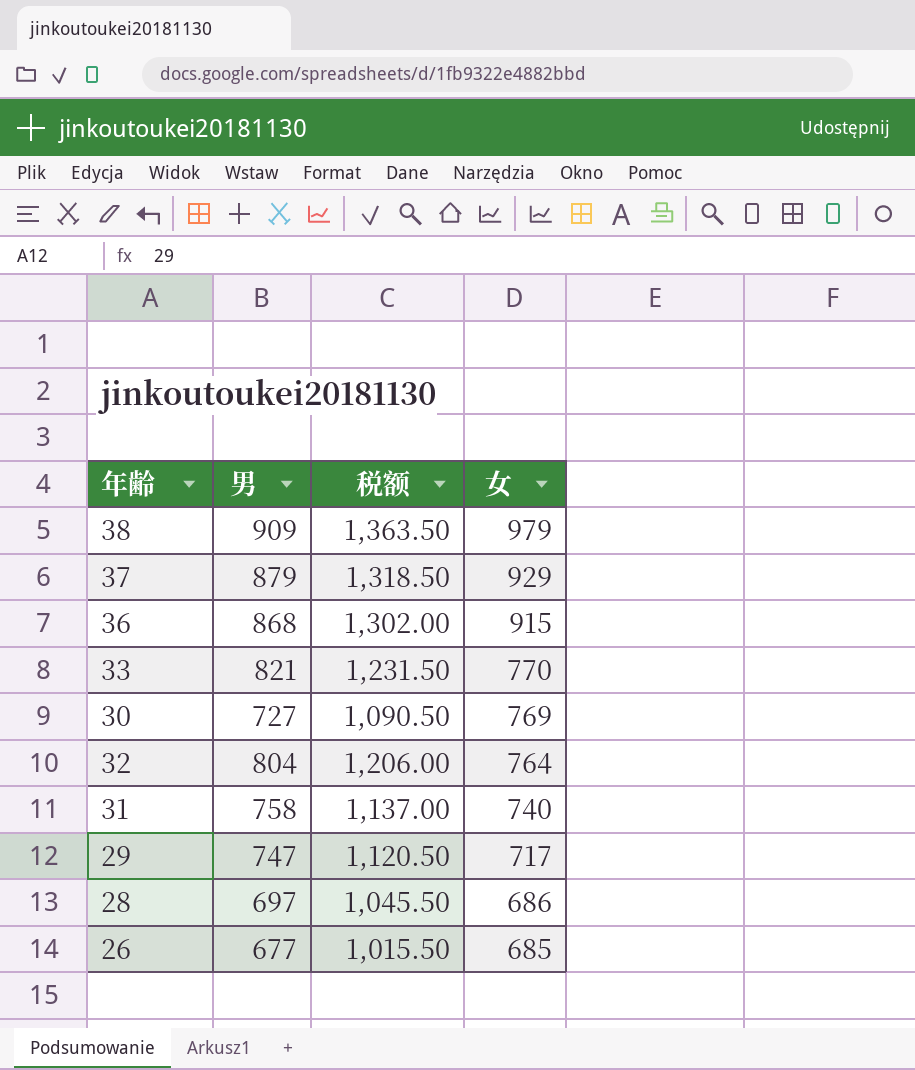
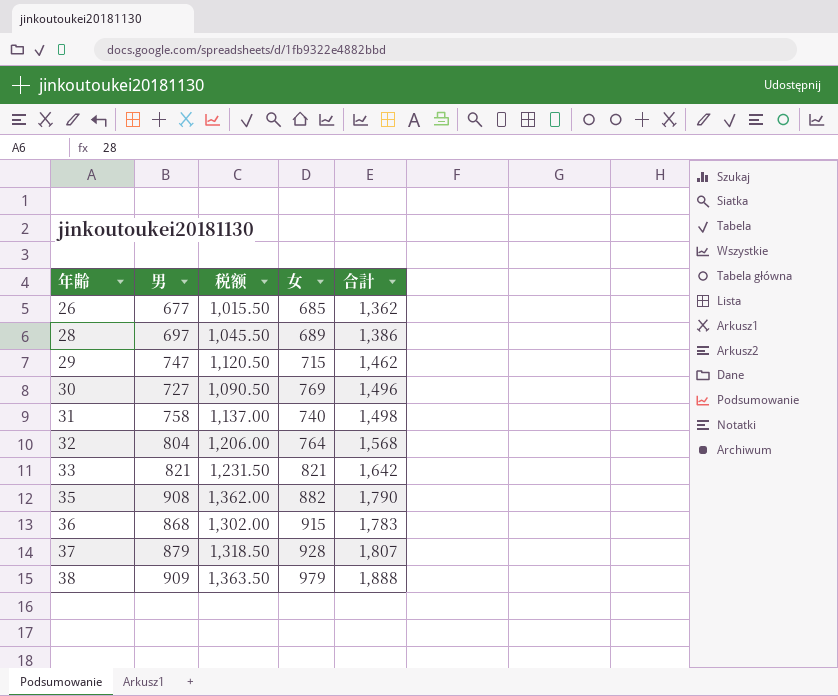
row order: 女 descending -> 年齢 ascending
column 合計 | formula: none -> [男] + [女]
28 | 女: 686 -> 689
29 | 女: 717 -> 715
33 | 女: 770 -> 821
row 35: none -> 908 | 1,362.00 | 882 | 1,790
37 | 女: 929 -> 928

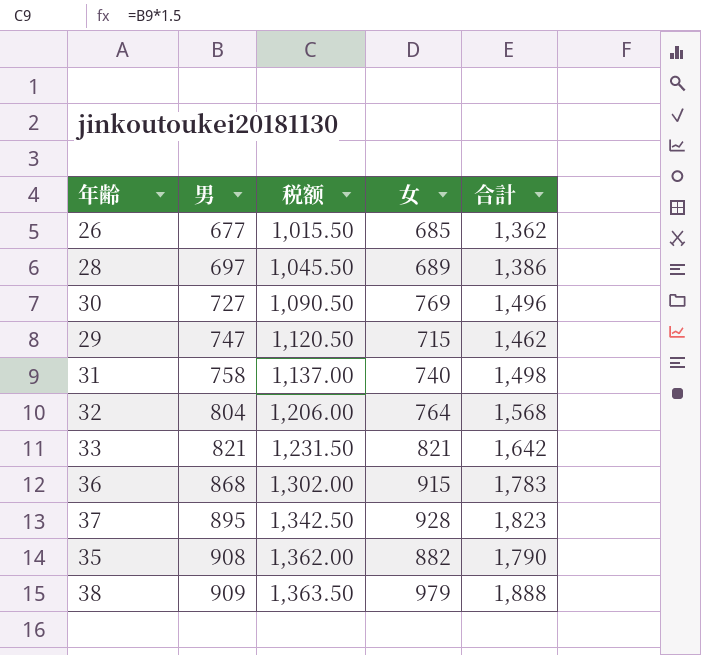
row order: 年齢 ascending -> 男 ascending
37 | 男: 879 -> 895
37 | 税额: 1,318.50 -> 1,342.50
37 | 合計: 1,807 -> 1,823

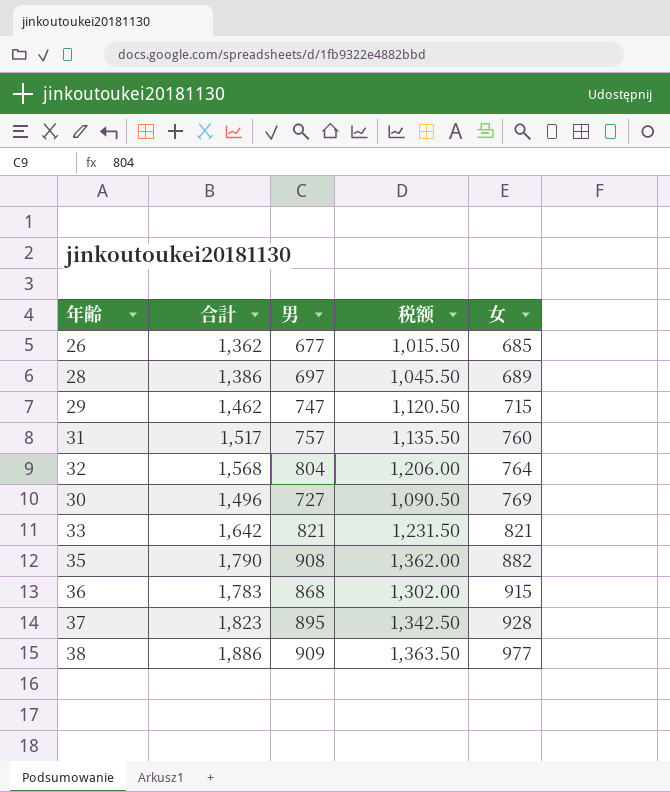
row order: 男 ascending -> 女 ascending
column 合計 | position: 5 -> 2
31 | 合計: 1,498 -> 1,517
31 | 男: 758 -> 757
31 | 税额: 1,137.00 -> 1,135.50
31 | 女: 740 -> 760
38 | 合計: 1,888 -> 1,886
38 | 女: 979 -> 977

